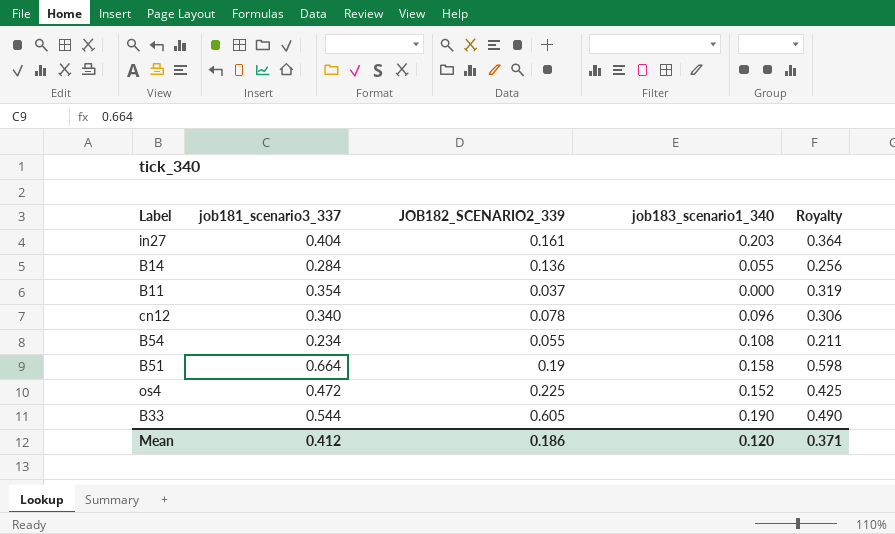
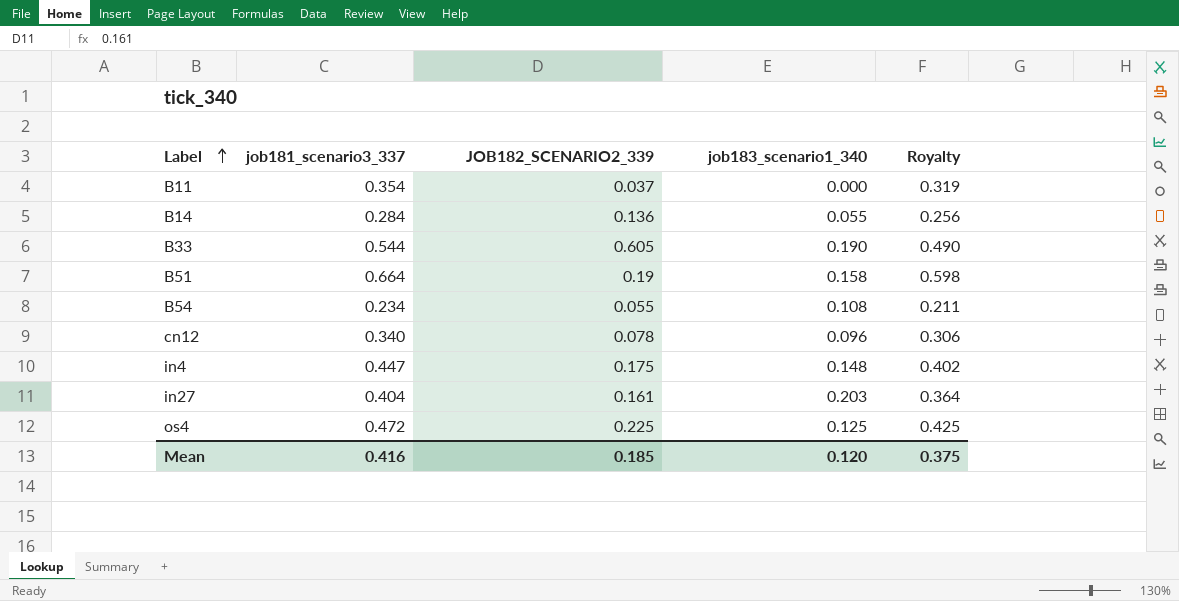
row order: none -> Label ascending
row in4: none -> 0.447 | 0.175 | 0.148 | 0.402
os4 | job183_scenario1_340: 0.152 -> 0.125
Mean | job181_scenario3_337: 0.412 -> 0.416
Mean | JOB182_SCENARIO2_339: 0.186 -> 0.185
Mean | Royalty: 0.371 -> 0.375

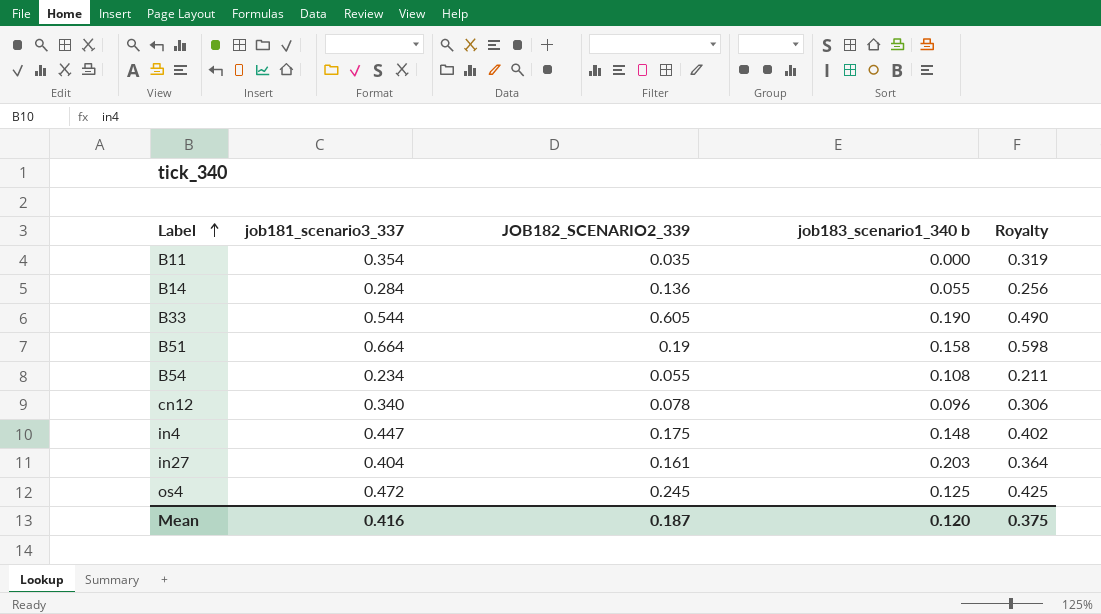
column name: job183_scenario1_340 -> job183_scenario1_340 b
B11 | JOB182_SCENARIO2_339: 0.037 -> 0.035
os4 | JOB182_SCENARIO2_339: 0.225 -> 0.245
Mean | JOB182_SCENARIO2_339: 0.185 -> 0.187

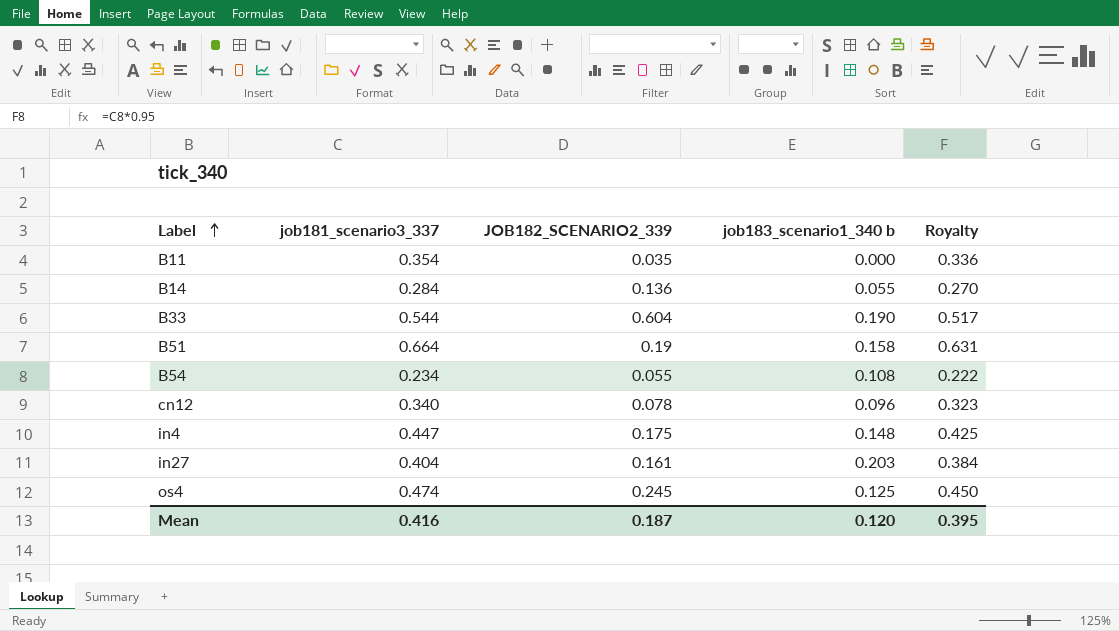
column Royalty | formula: [job181_scenario3_337] * 0.9 -> [job181_scenario3_337] * 0.95
B33 | JOB182_SCENARIO2_339: 0.605 -> 0.604
os4 | job181_scenario3_337: 0.472 -> 0.474
Mean | Royalty: 0.375 -> 0.395

